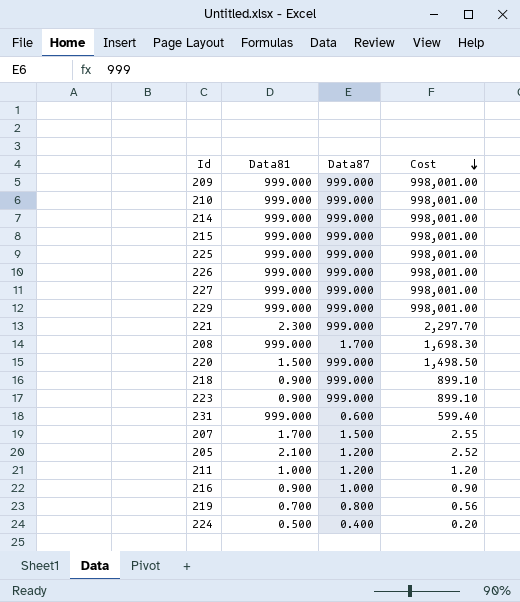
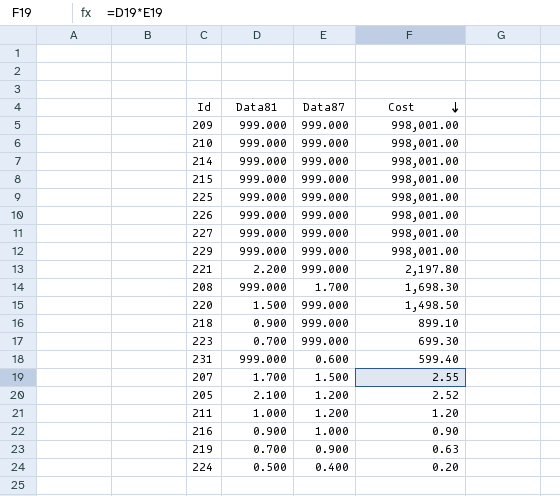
221 | Data81: 2.300 -> 2.200
221 | Cost: 2,297.70 -> 2,197.80
223 | Data81: 0.900 -> 0.700
223 | Cost: 899.10 -> 699.30
219 | Data87: 0.800 -> 0.900
219 | Cost: 0.56 -> 0.63

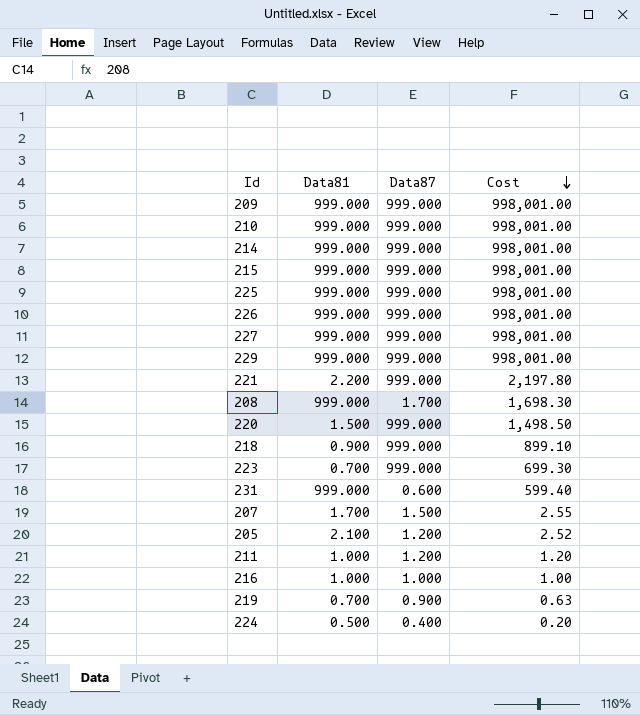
216 | Data81: 0.900 -> 1.000
216 | Cost: 0.90 -> 1.00

